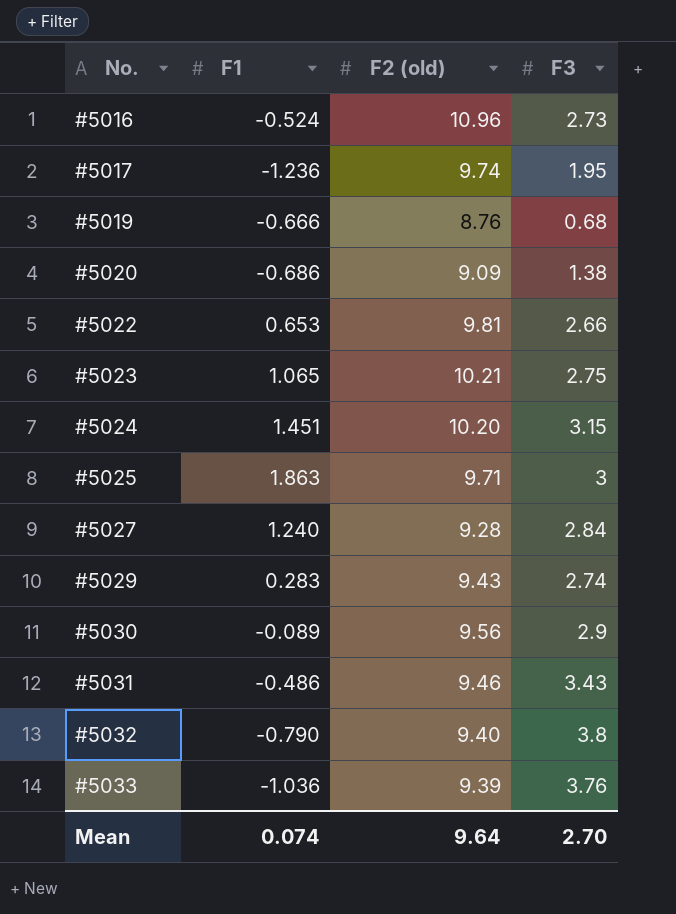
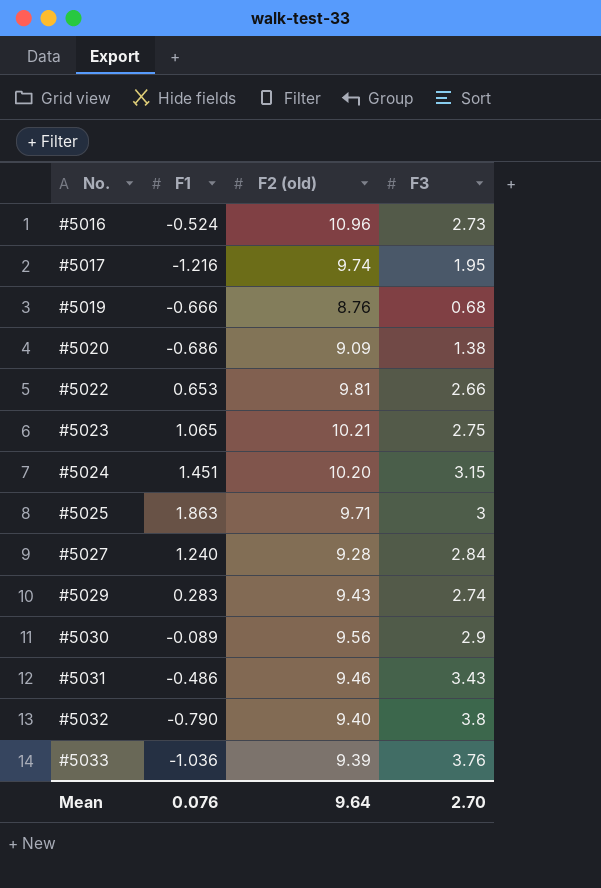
#5017 | F1: -1.236 -> -1.216
Mean | F1: 0.074 -> 0.076

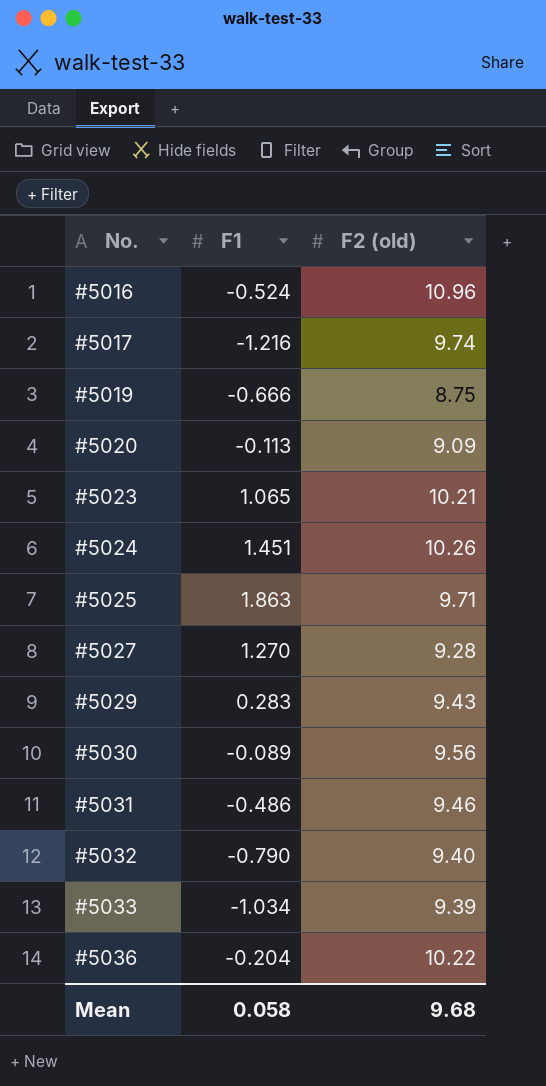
column F3 | position: 4 -> none
row #5022: 0.653 | 9.81 | 2.66 -> none
#5019 | F2 (old): 8.76 -> 8.75
#5020 | F1: -0.686 -> -0.113
#5024 | F2 (old): 10.20 -> 10.26
#5027 | F1: 1.240 -> 1.270
#5033 | F1: -1.036 -> -1.034
row #5036: none -> -0.204 | 10.22
Mean | F1: 0.076 -> 0.058
Mean | F2 (old): 9.64 -> 9.68

